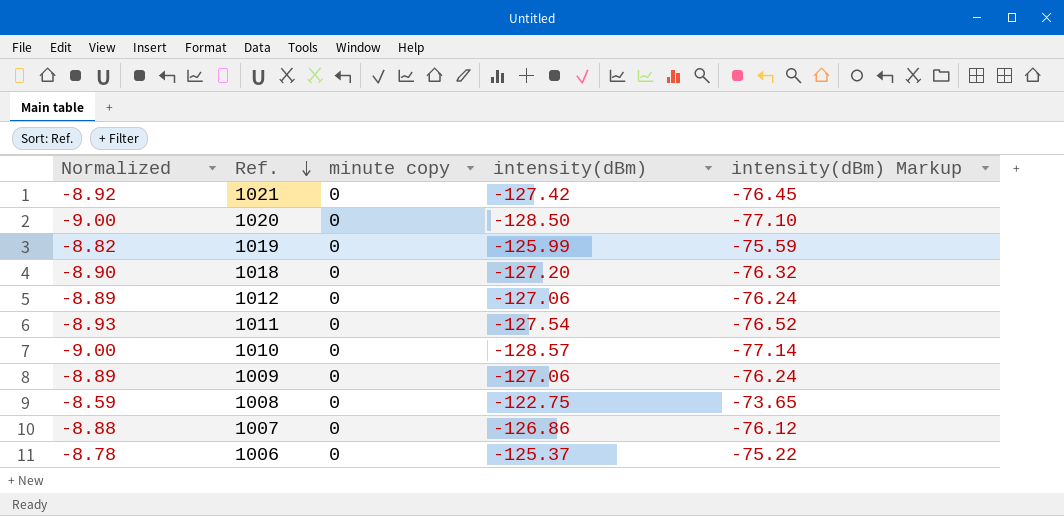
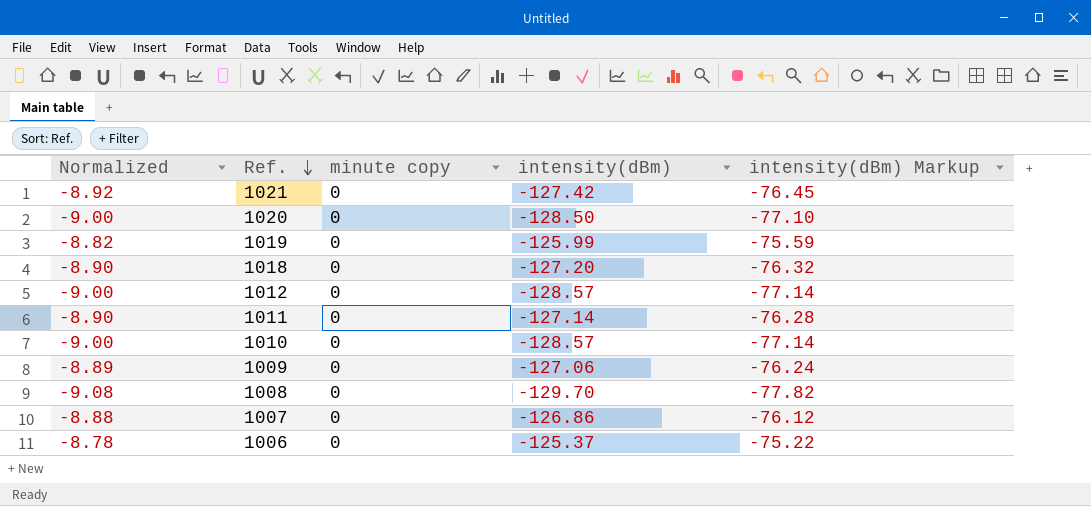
1012 | Normalized: -8.89 -> -9.00
1012 | intensity(dBm): -127.06 -> -128.57
1012 | intensity(dBm) Markup: -76.24 -> -77.14
1011 | Normalized: -8.93 -> -8.90
1011 | intensity(dBm): -127.54 -> -127.14
1011 | intensity(dBm) Markup: -76.52 -> -76.28
1008 | Normalized: -8.59 -> -9.08
1008 | intensity(dBm): -122.75 -> -129.70
1008 | intensity(dBm) Markup: -73.65 -> -77.82

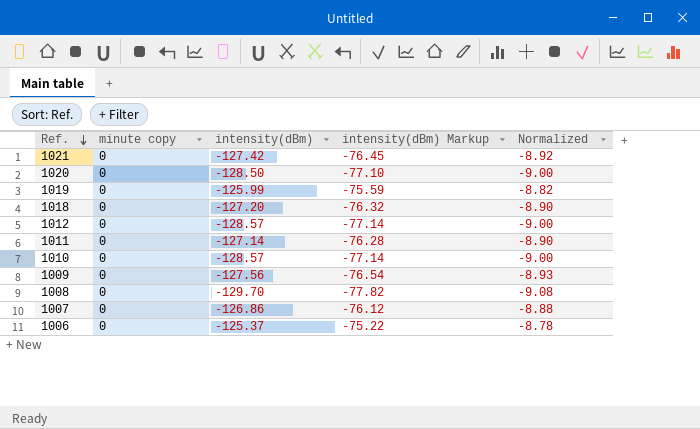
column Normalized | position: 1 -> 5
1009 | intensity(dBm): -127.06 -> -127.56
1009 | intensity(dBm) Markup: -76.24 -> -76.54
1009 | Normalized: -8.89 -> -8.93

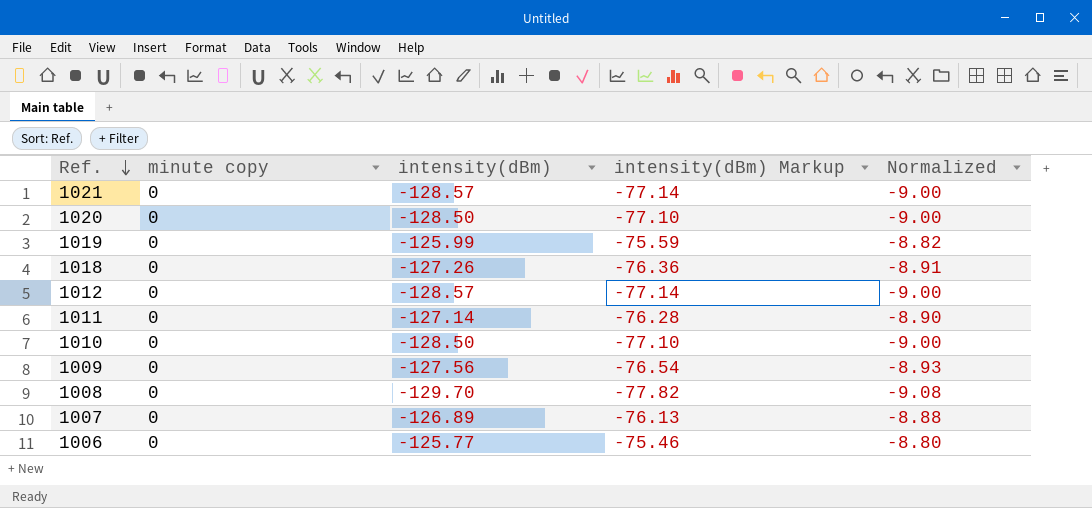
1021 | intensity(dBm): -127.42 -> -128.57
1021 | intensity(dBm) Markup: -76.45 -> -77.14
1021 | Normalized: -8.92 -> -9.00
1018 | intensity(dBm): -127.20 -> -127.26
1018 | intensity(dBm) Markup: -76.32 -> -76.36
1018 | Normalized: -8.90 -> -8.91
1010 | intensity(dBm): -128.57 -> -128.50
1010 | intensity(dBm) Markup: -77.14 -> -77.10
1007 | intensity(dBm): -126.86 -> -126.89
1007 | intensity(dBm) Markup: -76.12 -> -76.13
1006 | intensity(dBm): -125.37 -> -125.77
1006 | intensity(dBm) Markup: -75.22 -> -75.46
1006 | Normalized: -8.78 -> -8.80

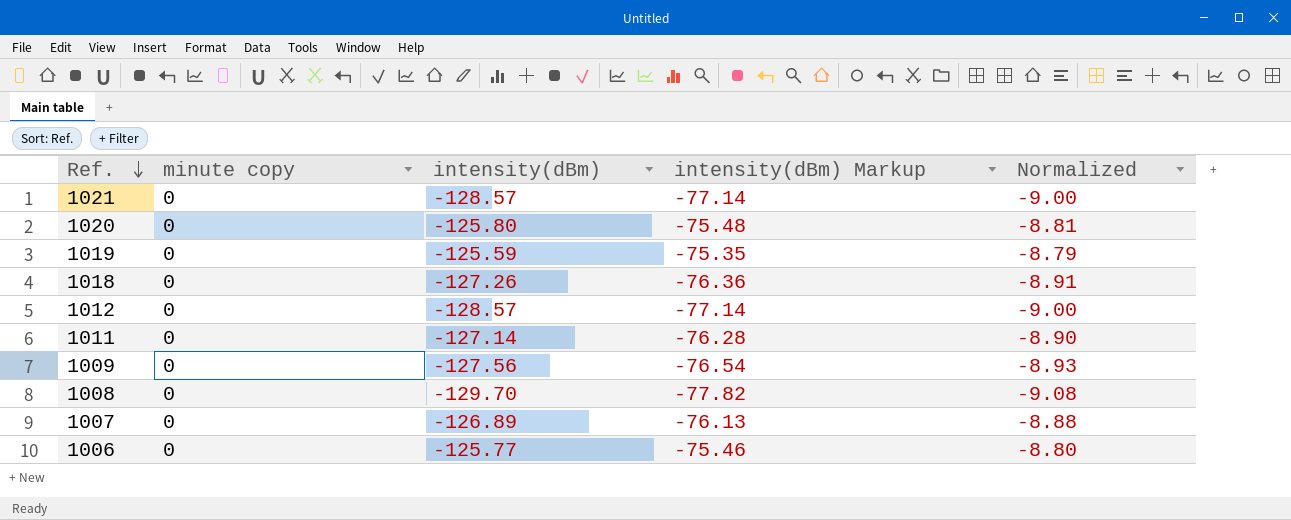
row 1010: 0 | -128.50 | -77.10 | -9.00 -> none
1020 | intensity(dBm): -128.50 -> -125.80
1020 | intensity(dBm) Markup: -77.10 -> -75.48
1020 | Normalized: -9.00 -> -8.81
1019 | intensity(dBm): -125.99 -> -125.59
1019 | intensity(dBm) Markup: -75.59 -> -75.35
1019 | Normalized: -8.82 -> -8.79

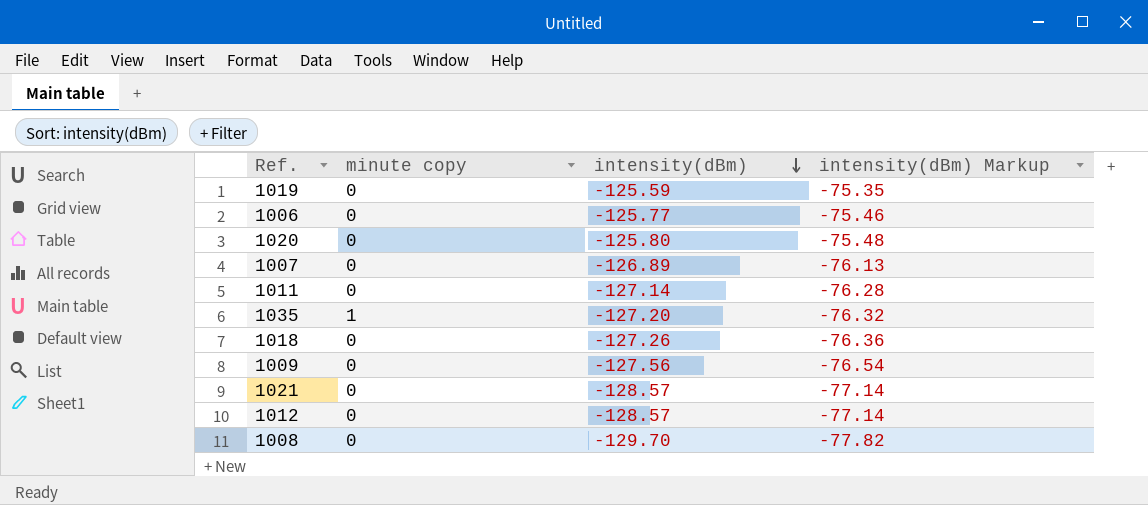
row order: Ref. descending -> intensity(dBm) descending
column Normalized | formula: [intensity(dBm)] * 0.07 -> none
row 1035: none -> 1 | -127.20 | -76.32

